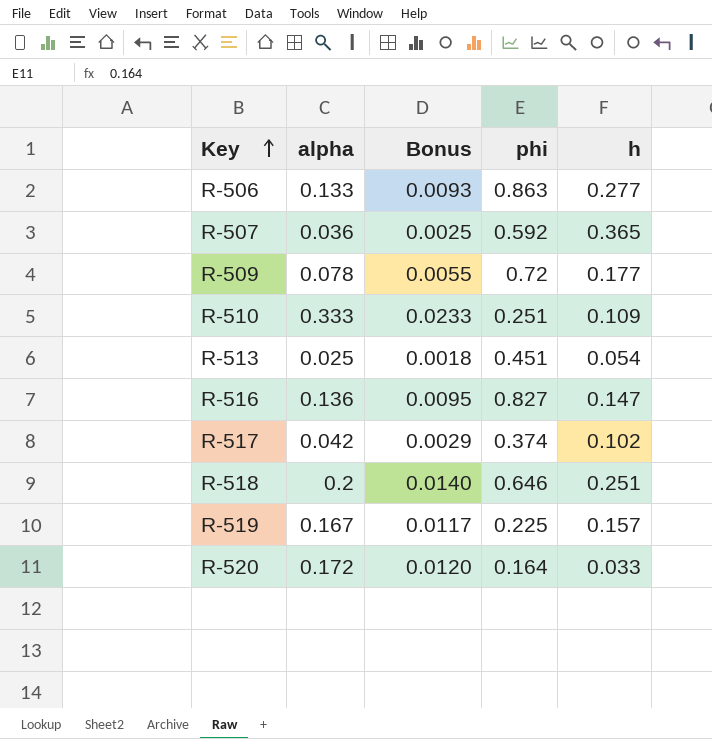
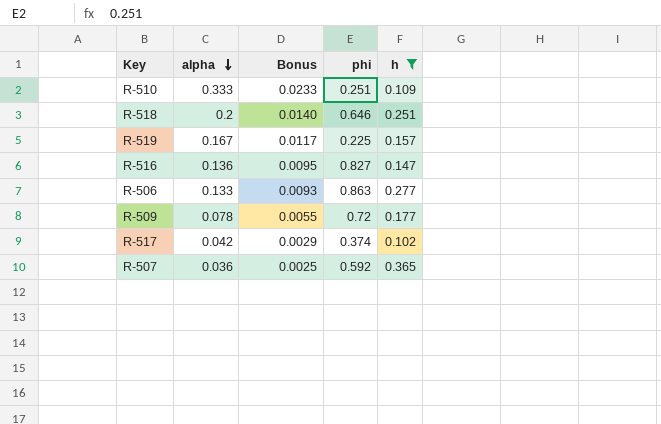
filter: none -> h >= 0.102
row order: Key ascending -> alpha descending

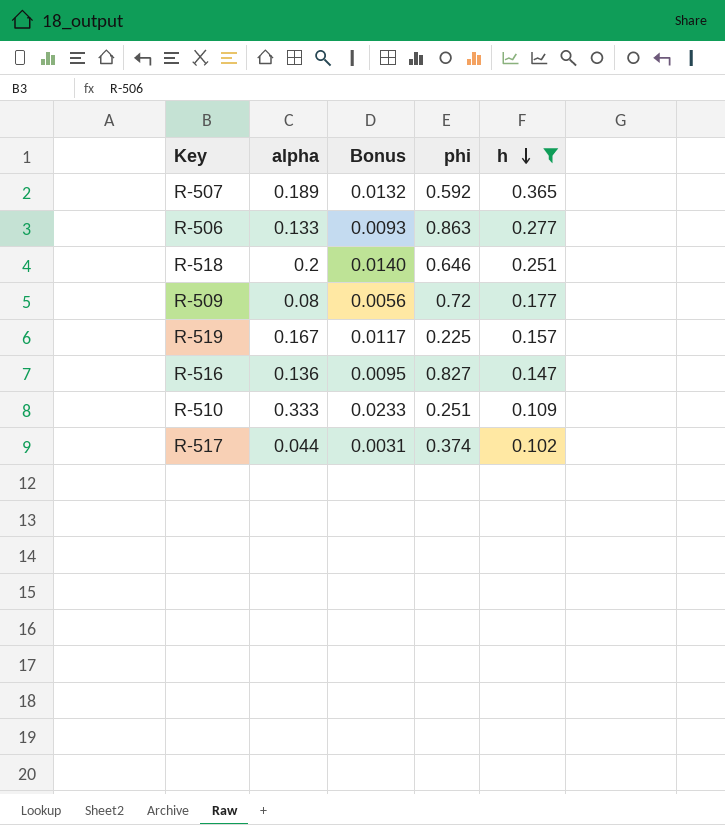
row order: alpha descending -> h descending
R-507 | alpha: 0.036 -> 0.189
R-507 | Bonus: 0.0025 -> 0.0132
R-509 | alpha: 0.078 -> 0.08
R-509 | Bonus: 0.0055 -> 0.0056
R-517 | alpha: 0.042 -> 0.044
R-517 | Bonus: 0.0029 -> 0.0031

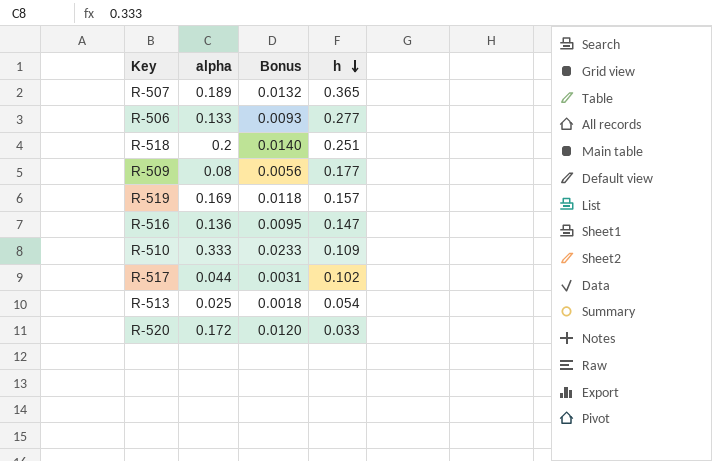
filter: h >= 0.102 -> none
column phi | position: 4 -> none
R-519 | alpha: 0.167 -> 0.169
R-519 | Bonus: 0.0117 -> 0.0118

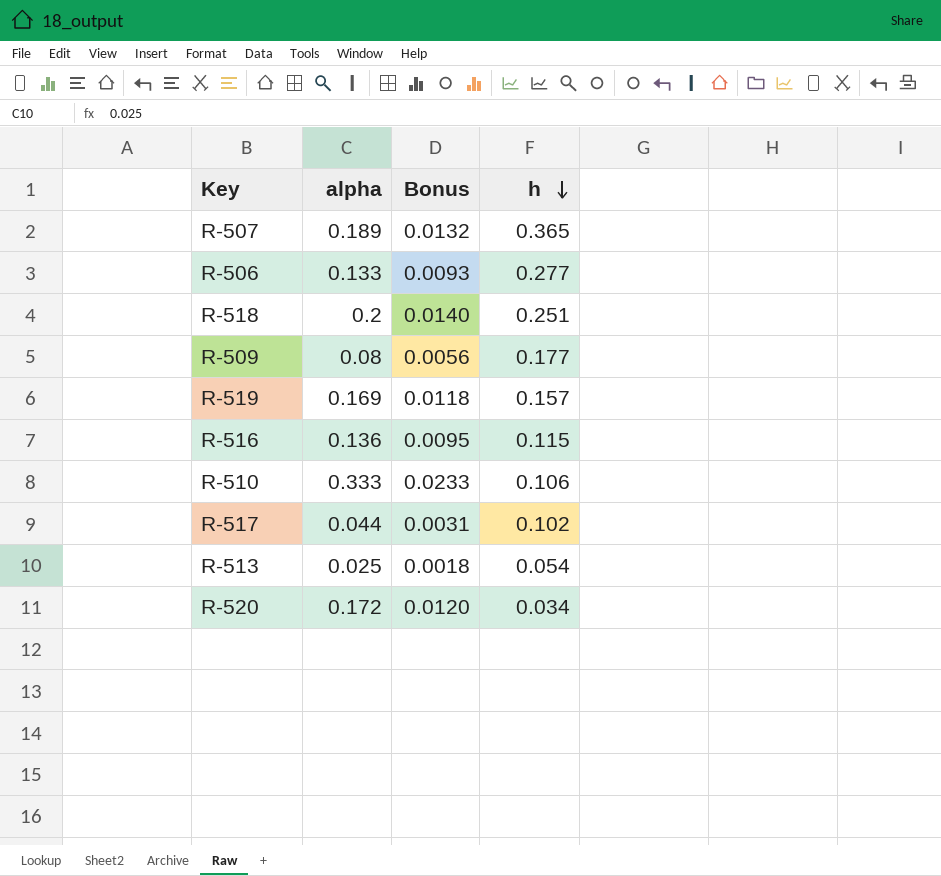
R-516 | h: 0.147 -> 0.115
R-510 | h: 0.109 -> 0.106
R-520 | h: 0.033 -> 0.034

